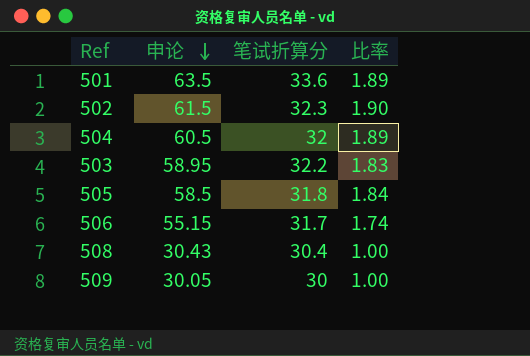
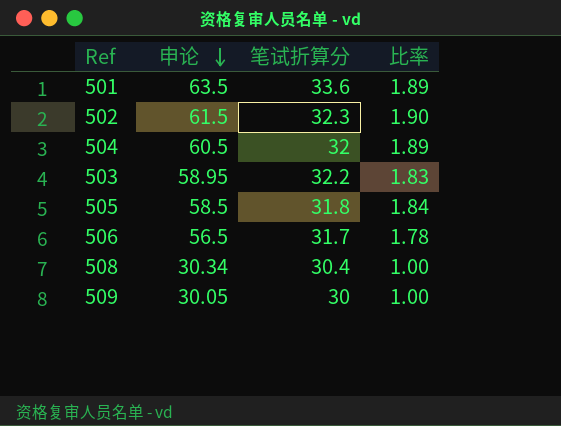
506 | 申论: 55.15 -> 56.5
506 | 比率: 1.74 -> 1.78
508 | 申论: 30.43 -> 30.34

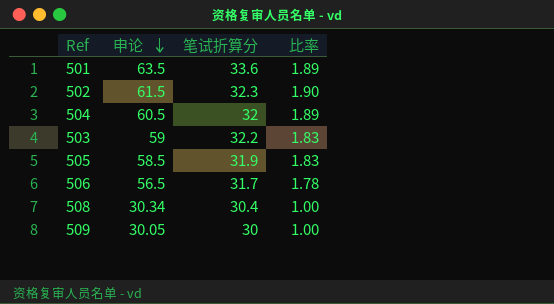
503 | 申论: 58.95 -> 59
505 | 笔试折算分: 31.8 -> 31.9
505 | 比率: 1.84 -> 1.83

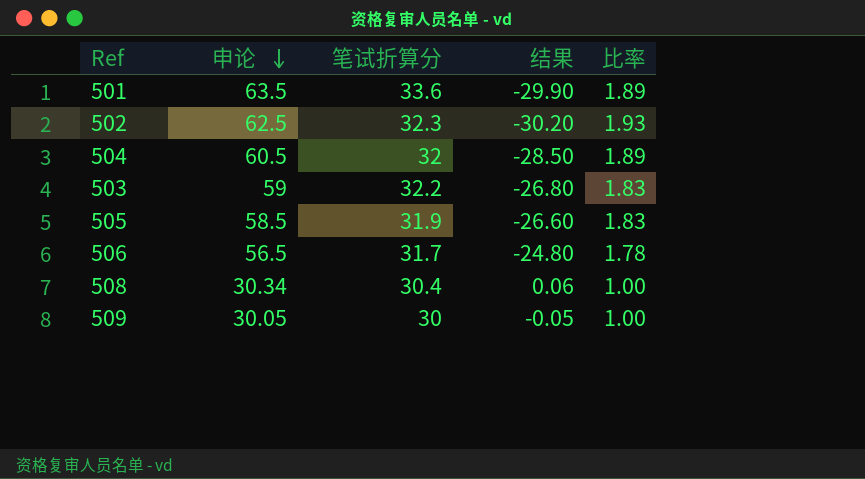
column 结果 | formula: none -> [笔试折算分] - [申论]
502 | 申论: 61.5 -> 62.5
502 | 比率: 1.90 -> 1.93

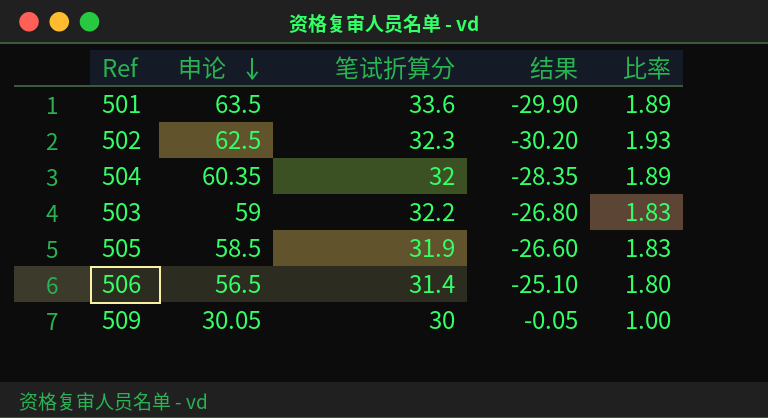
row 508: 30.34 | 30.4 | 0.06 | 1.00 -> none
504 | 申论: 60.5 -> 60.35
504 | 结果: -28.50 -> -28.35
506 | 笔试折算分: 31.7 -> 31.4
506 | 结果: -24.80 -> -25.10
506 | 比率: 1.78 -> 1.80

